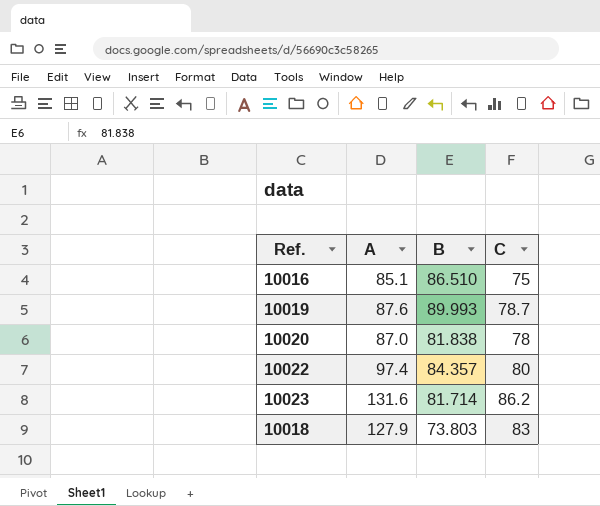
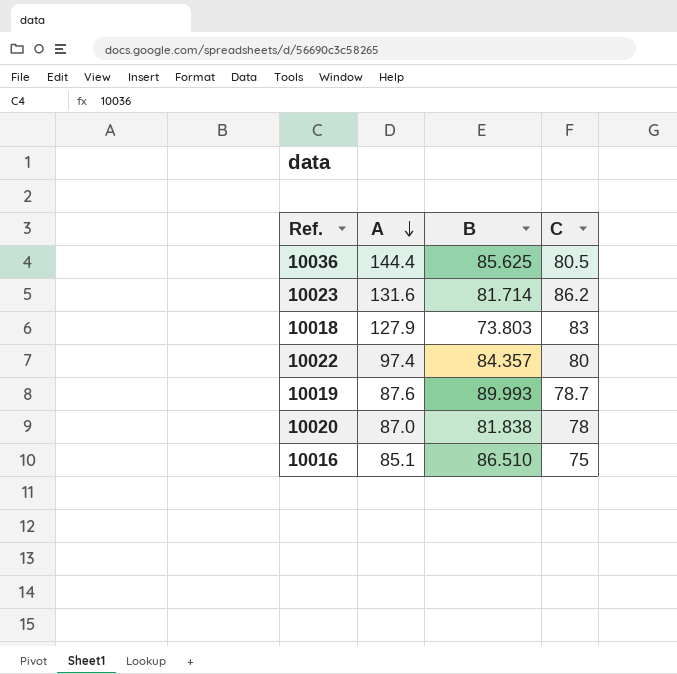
row order: none -> A descending
row 10036: none -> 144.4 | 85.625 | 80.5

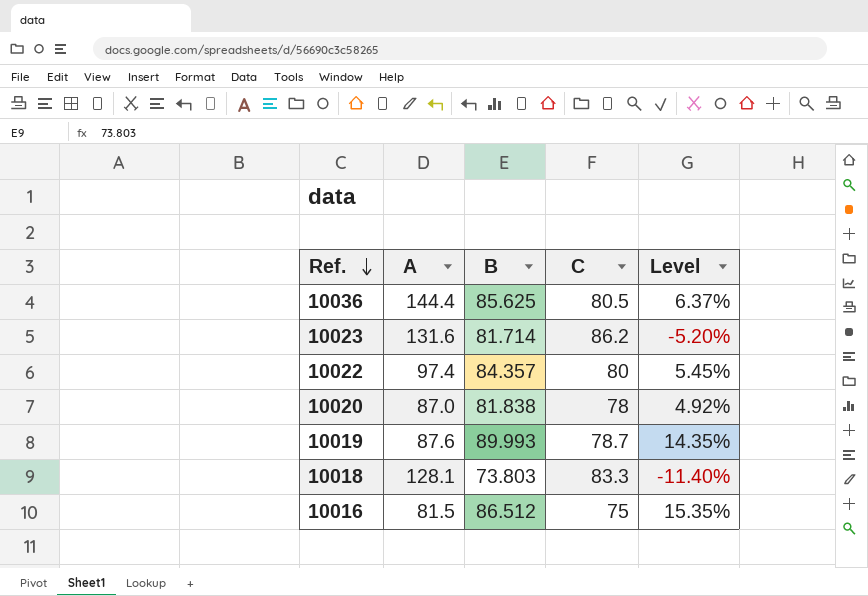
row order: A descending -> Ref. descending
column Level | formula: none -> ([B] - [C]) / [C]
10018 | A: 127.9 -> 128.1
10018 | C: 83 -> 83.3
10016 | A: 85.1 -> 81.5
10016 | B: 86.510 -> 86.512

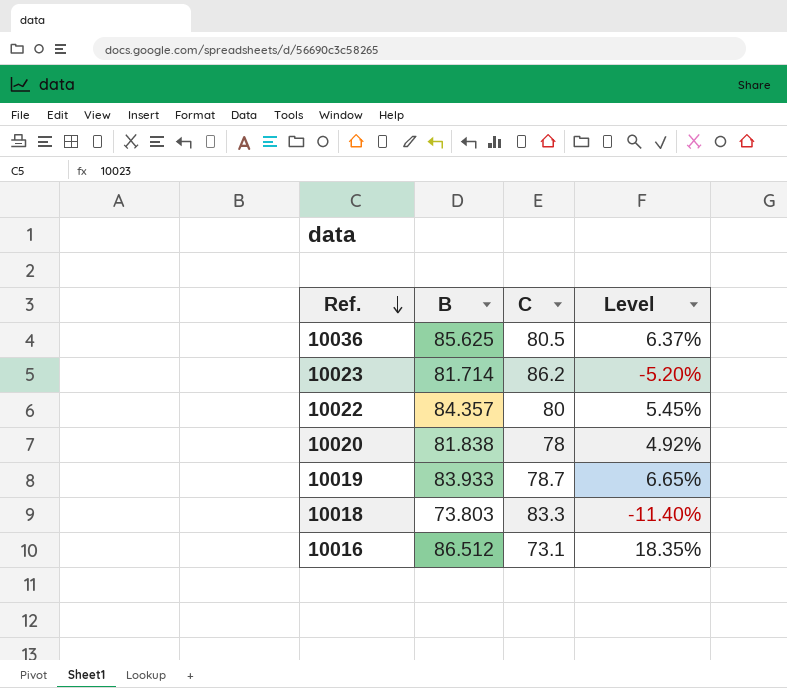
column A | position: 2 -> none
10019 | B: 89.993 -> 83.933
10019 | Level: 14.35% -> 6.65%
10016 | C: 75 -> 73.1
10016 | Level: 15.35% -> 18.35%

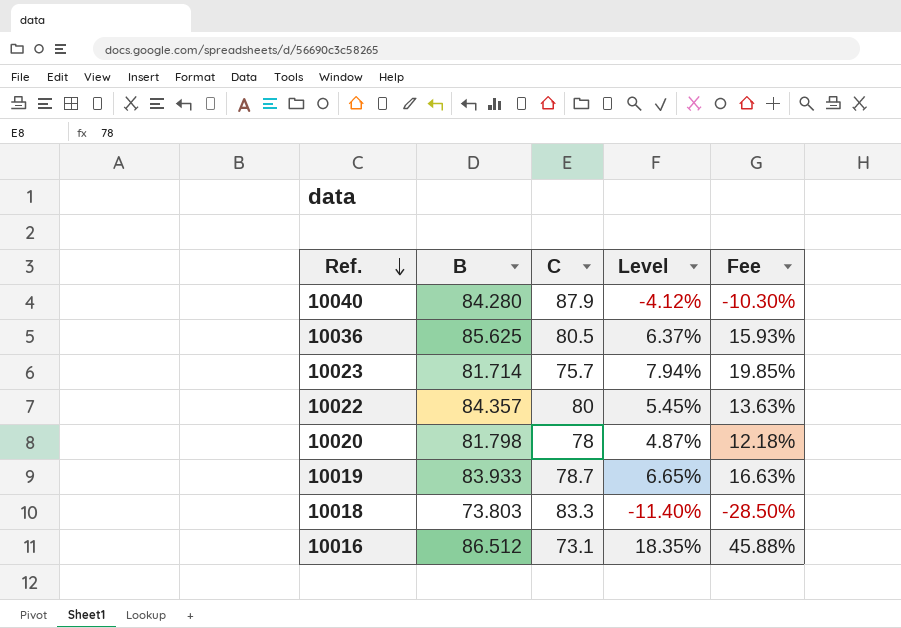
column Fee | formula: none -> [Level] * 2.5
row 10040: none -> 84.280 | 87.9 | -4.12% | -10.30%
10023 | C: 86.2 -> 75.7
10023 | Level: -5.20% -> 7.94%
10020 | B: 81.838 -> 81.798
10020 | Level: 4.92% -> 4.87%

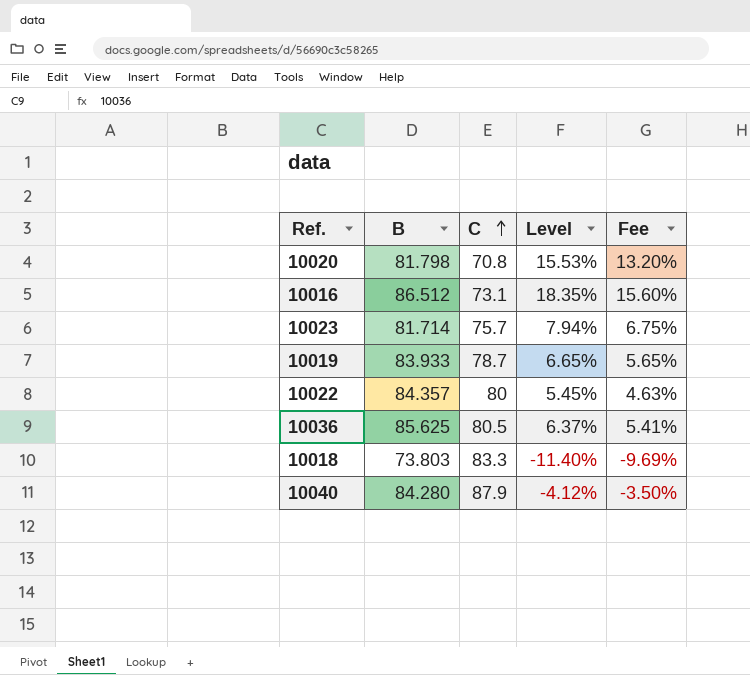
row order: Ref. descending -> C ascending
column Fee | formula: [Level] * 2.5 -> [Level] * 0.85
10020 | C: 78 -> 70.8
10020 | Level: 4.87% -> 15.53%

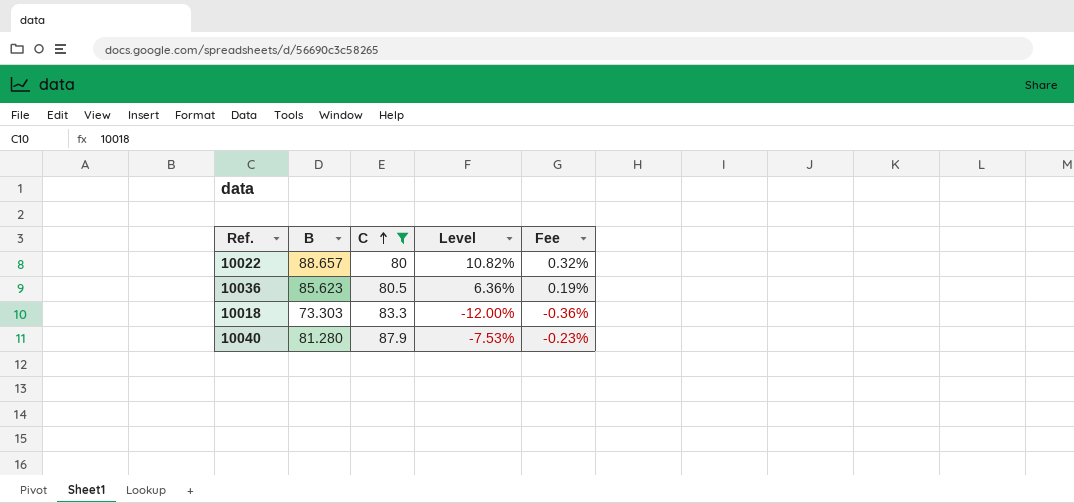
filter: none -> C >= 80
column Fee | formula: [Level] * 0.85 -> [Level] * 0.03
10022 | B: 84.357 -> 88.657
10022 | Level: 5.45% -> 10.82%
10036 | B: 85.625 -> 85.623
10036 | Level: 6.37% -> 6.36%
10018 | B: 73.803 -> 73.303
10018 | Level: -11.40% -> -12.00%
10040 | B: 84.280 -> 81.280
10040 | Level: -4.12% -> -7.53%

